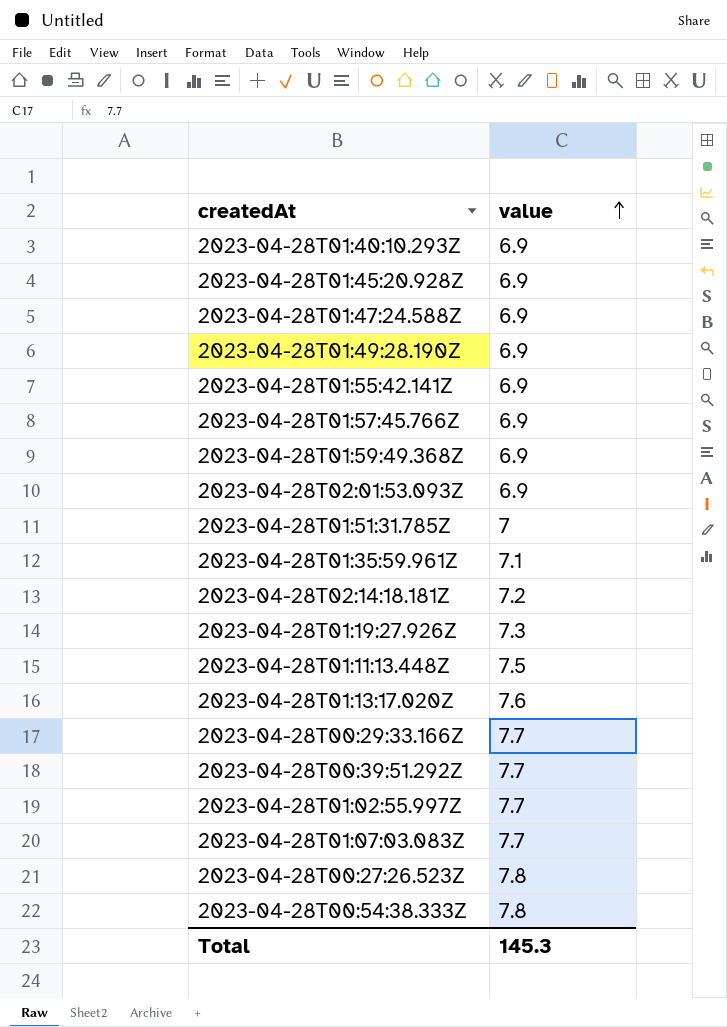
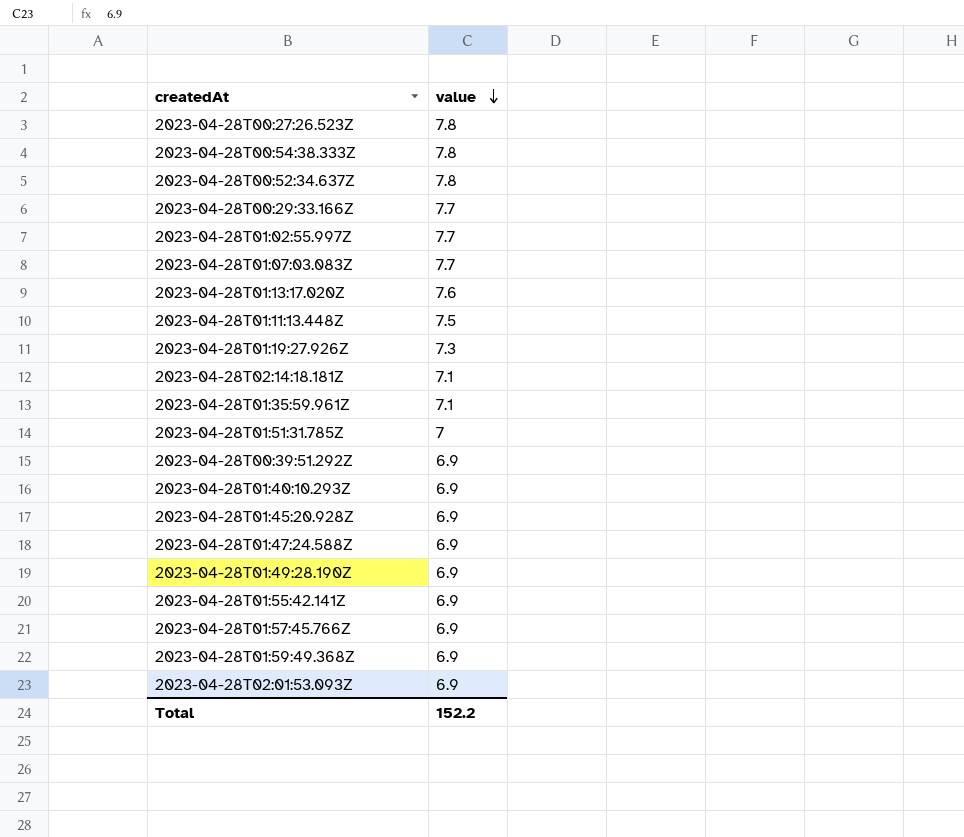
row order: value ascending -> value descending
row 2023-04-28T00:52:34.637Z: none -> 7.8
2023-04-28T02:14:18.181Z | value: 7.2 -> 7.1
2023-04-28T00:39:51.292Z | value: 7.7 -> 6.9
Total | value: 145.3 -> 152.2

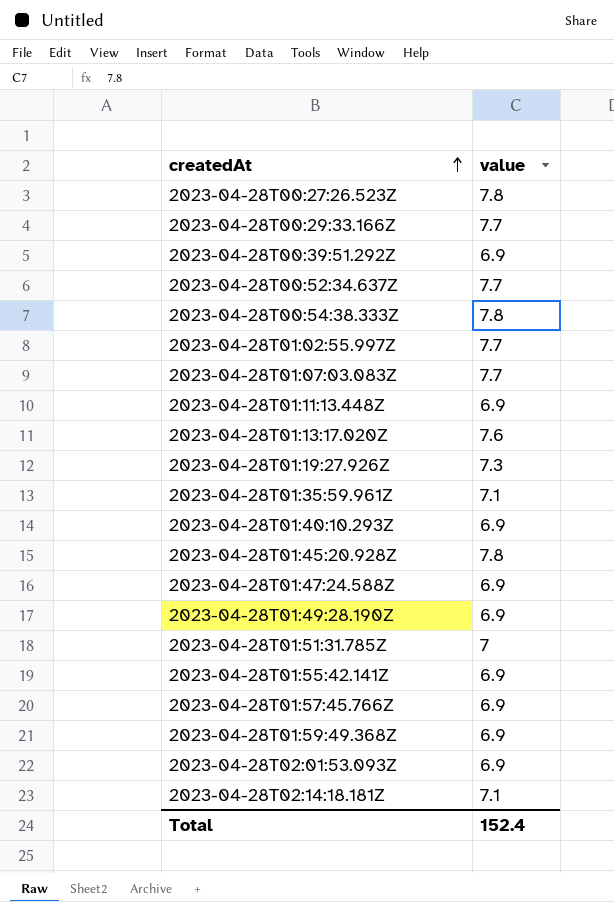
row order: value descending -> createdAt ascending
2023-04-28T00:52:34.637Z | value: 7.8 -> 7.7
2023-04-28T01:11:13.448Z | value: 7.5 -> 6.9
2023-04-28T01:45:20.928Z | value: 6.9 -> 7.8
Total | value: 152.2 -> 152.4

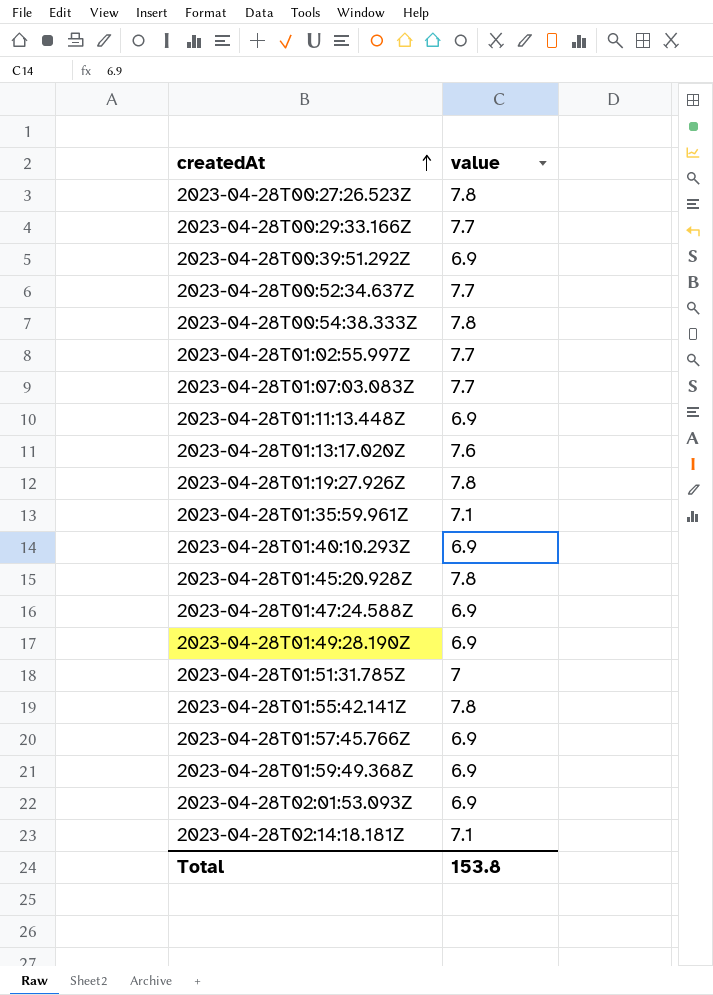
2023-04-28T01:19:27.926Z | value: 7.3 -> 7.8
2023-04-28T01:55:42.141Z | value: 6.9 -> 7.8
Total | value: 152.4 -> 153.8

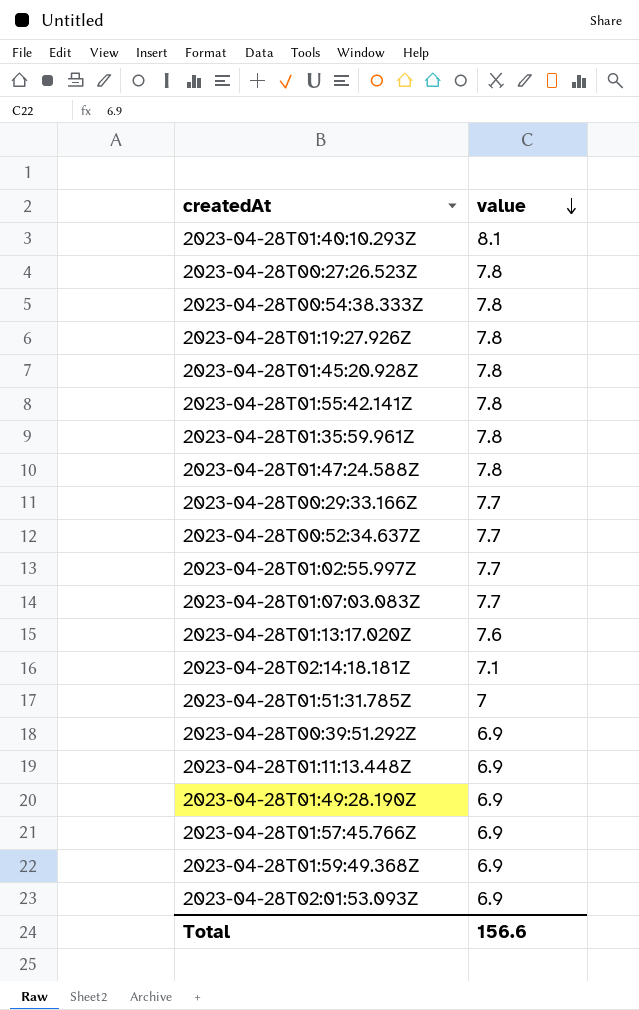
row order: createdAt ascending -> value descending
2023-04-28T01:40:10.293Z | value: 6.9 -> 8.1
2023-04-28T01:35:59.961Z | value: 7.1 -> 7.8
2023-04-28T01:47:24.588Z | value: 6.9 -> 7.8
Total | value: 153.8 -> 156.6

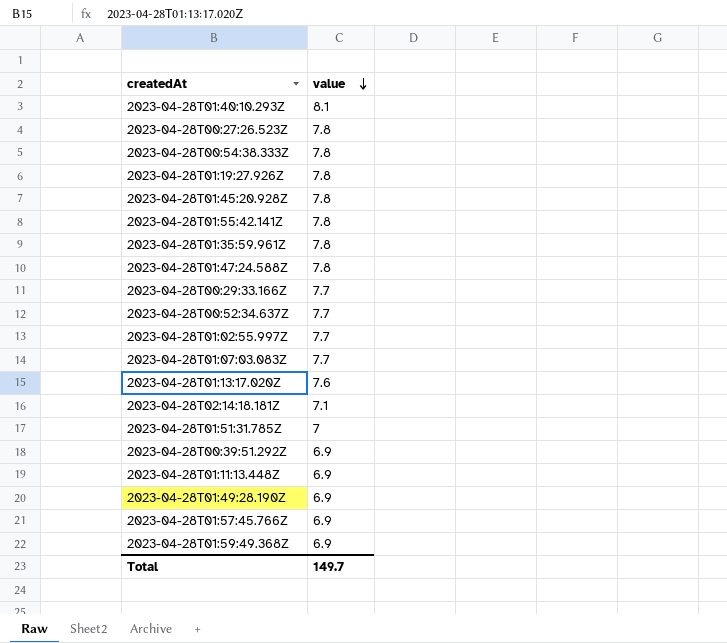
row 2023-04-28T02:01:53.093Z: 6.9 -> none
Total | value: 156.6 -> 149.7

